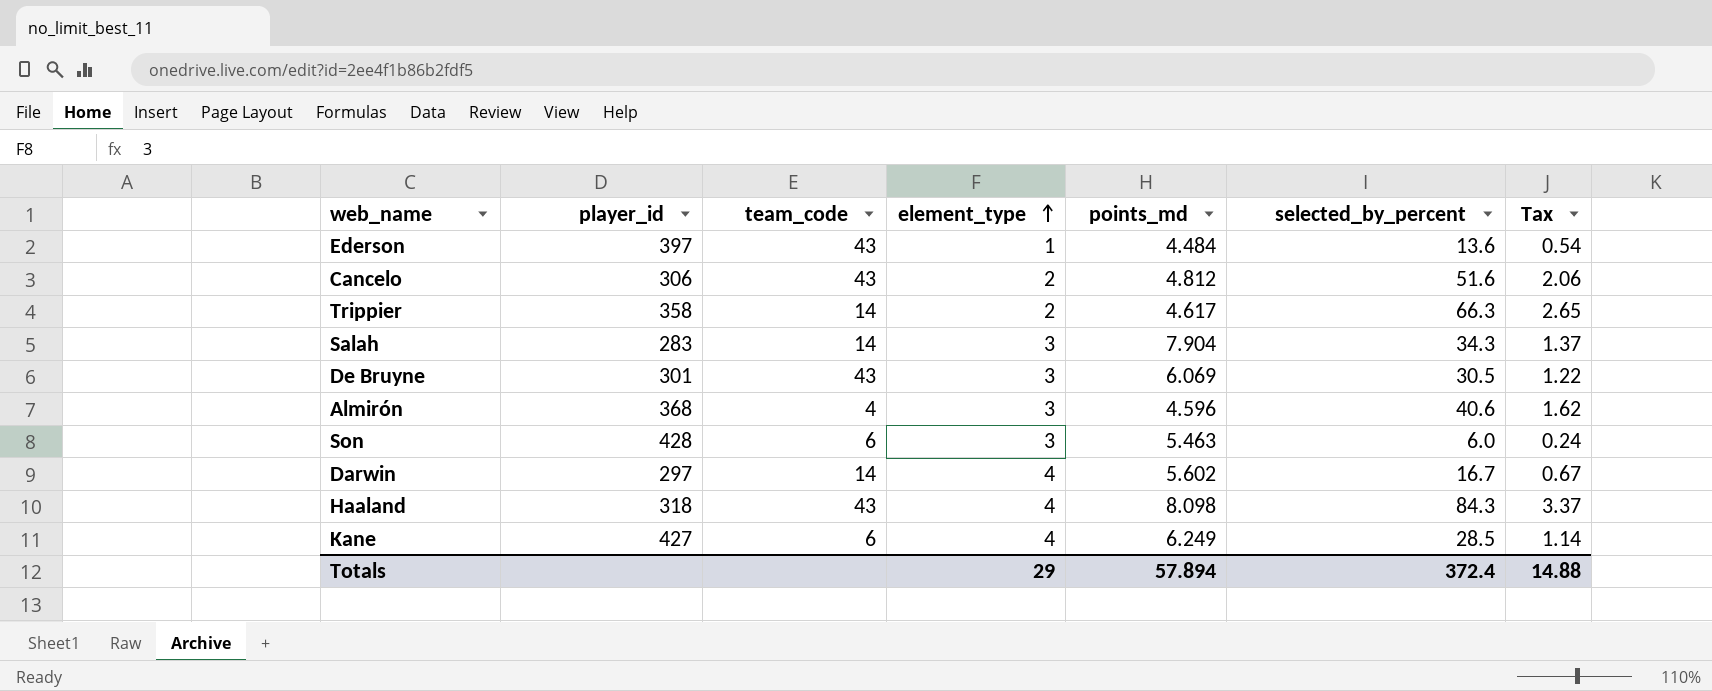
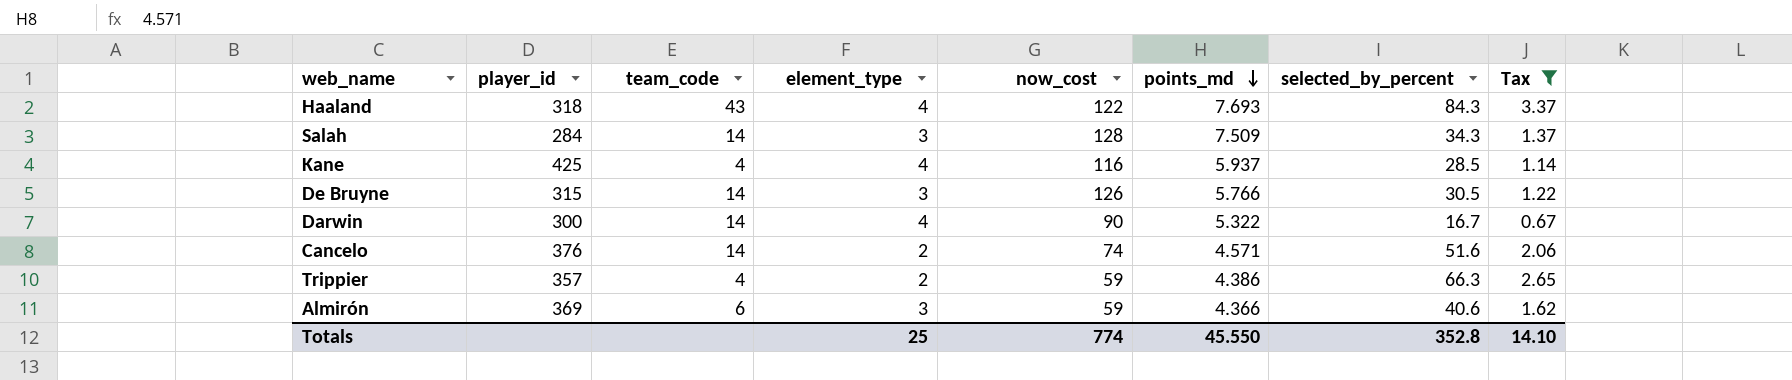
filter: none -> Tax >= 0.67
row order: element_type ascending -> points_md descending
column now_cost | position: none -> 5
Haaland | points_md: 8.098 -> 7.693
Salah | player_id: 283 -> 284
Salah | points_md: 7.904 -> 7.509
Kane | player_id: 427 -> 425
Kane | team_code: 6 -> 4
Kane | points_md: 6.249 -> 5.937
De Bruyne | player_id: 301 -> 315
De Bruyne | team_code: 43 -> 14
De Bruyne | points_md: 6.069 -> 5.766
Darwin | player_id: 297 -> 300
Darwin | points_md: 5.602 -> 5.322
Cancelo | player_id: 306 -> 376
Cancelo | team_code: 43 -> 14
Cancelo | points_md: 4.812 -> 4.571
Trippier | player_id: 358 -> 357
Trippier | team_code: 14 -> 4
Trippier | points_md: 4.617 -> 4.386
Almirón | player_id: 368 -> 369
Almirón | team_code: 4 -> 6
Almirón | points_md: 4.596 -> 4.366
Totals | element_type: 29 -> 25
Totals | points_md: 57.894 -> 45.550
Totals | selected_by_percent: 372.4 -> 352.8
Totals | Tax: 14.88 -> 14.10

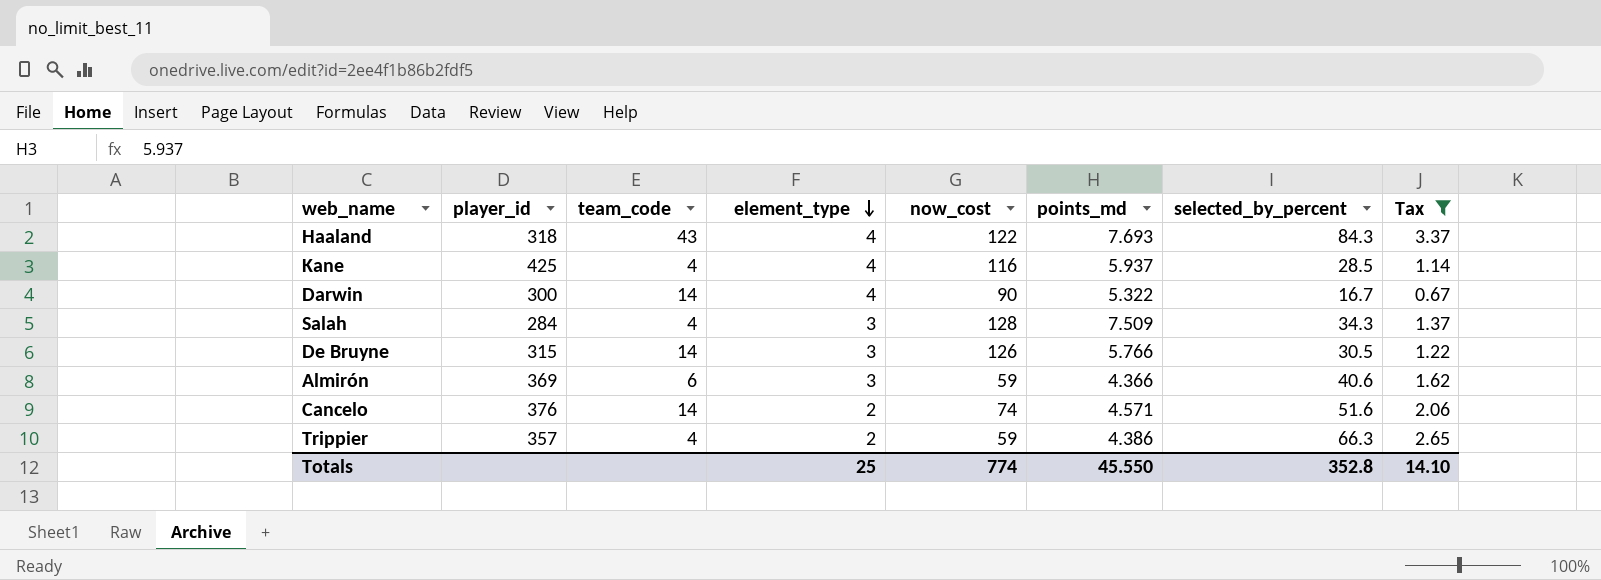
row order: points_md descending -> element_type descending
Salah | team_code: 14 -> 4

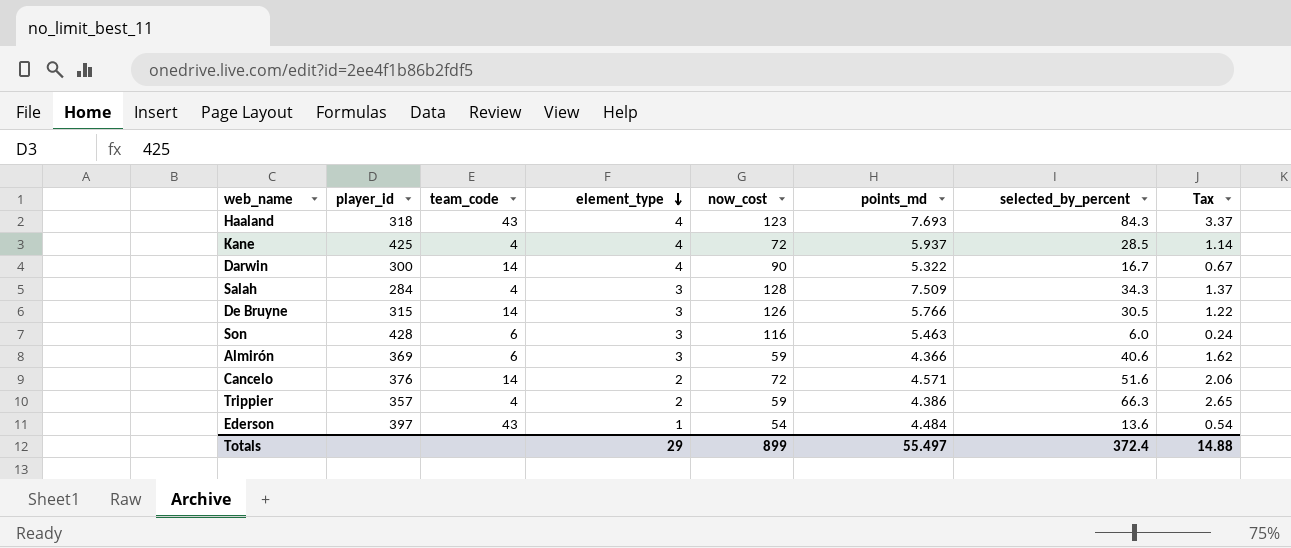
filter: Tax >= 0.67 -> none
Haaland | now_cost: 122 -> 123
Kane | now_cost: 116 -> 72
Cancelo | now_cost: 74 -> 72
Totals | element_type: 25 -> 29
Totals | now_cost: 774 -> 899
Totals | points_md: 45.550 -> 55.497
Totals | selected_by_percent: 352.8 -> 372.4
Totals | Tax: 14.10 -> 14.88

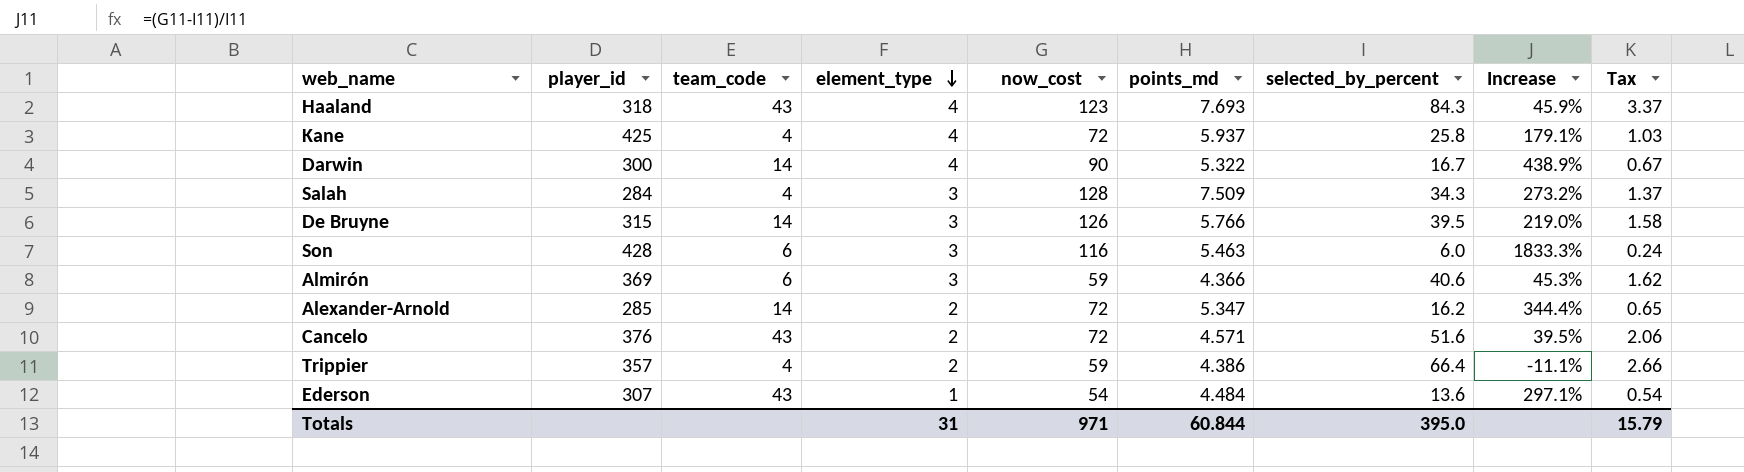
column Increase | formula: none -> ([now_cost] - [selected_by_percent]) / [selected_by_percent]
Kane | selected_by_percent: 28.5 -> 25.8
Kane | Tax: 1.14 -> 1.03
De Bruyne | selected_by_percent: 30.5 -> 39.5
De Bruyne | Tax: 1.22 -> 1.58
row Alexander-Arnold: none -> 285 | 14 | 2 | 72 | 5.347 | 16.2 | 344.4% | 0.65
Cancelo | team_code: 14 -> 43
Trippier | selected_by_percent: 66.3 -> 66.4
Trippier | Tax: 2.65 -> 2.66
Ederson | player_id: 397 -> 307
Totals | element_type: 29 -> 31
Totals | now_cost: 899 -> 971
Totals | points_md: 55.497 -> 60.844
Totals | selected_by_percent: 372.4 -> 395.0
Totals | Tax: 14.88 -> 15.79

